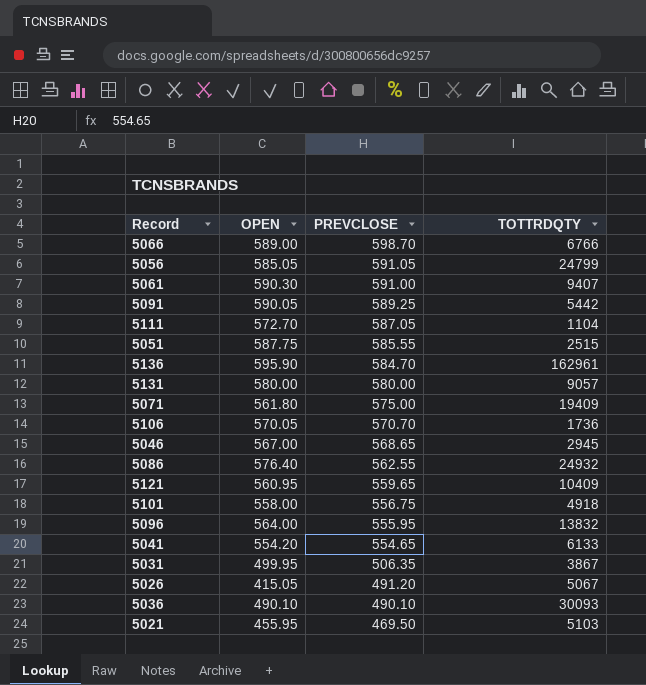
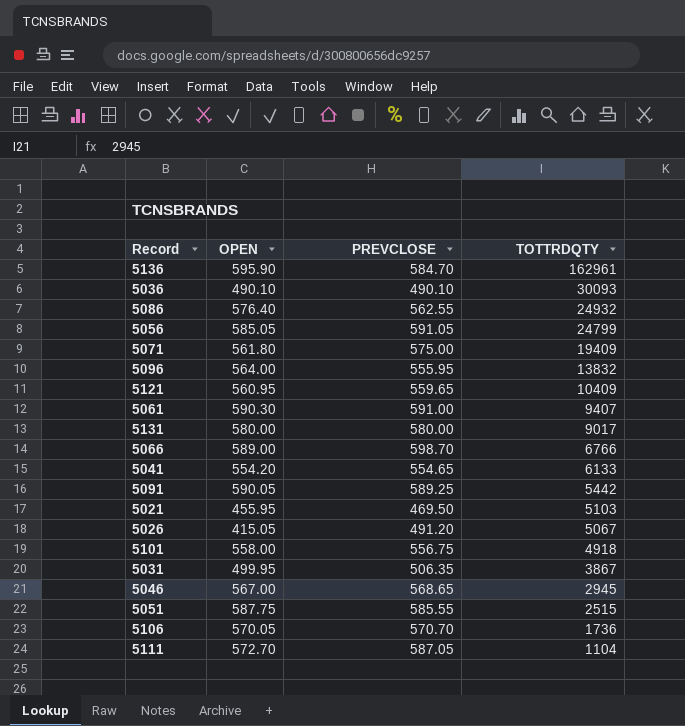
row order: PREVCLOSE descending -> TOTTRDQTY descending
5131 | TOTTRDQTY: 9057 -> 9017

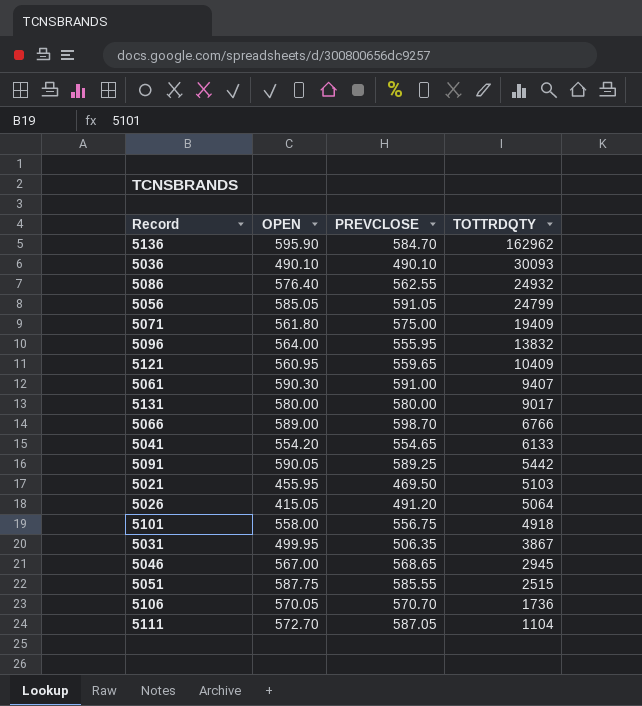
5136 | TOTTRDQTY: 162961 -> 162962
5026 | TOTTRDQTY: 5067 -> 5064

